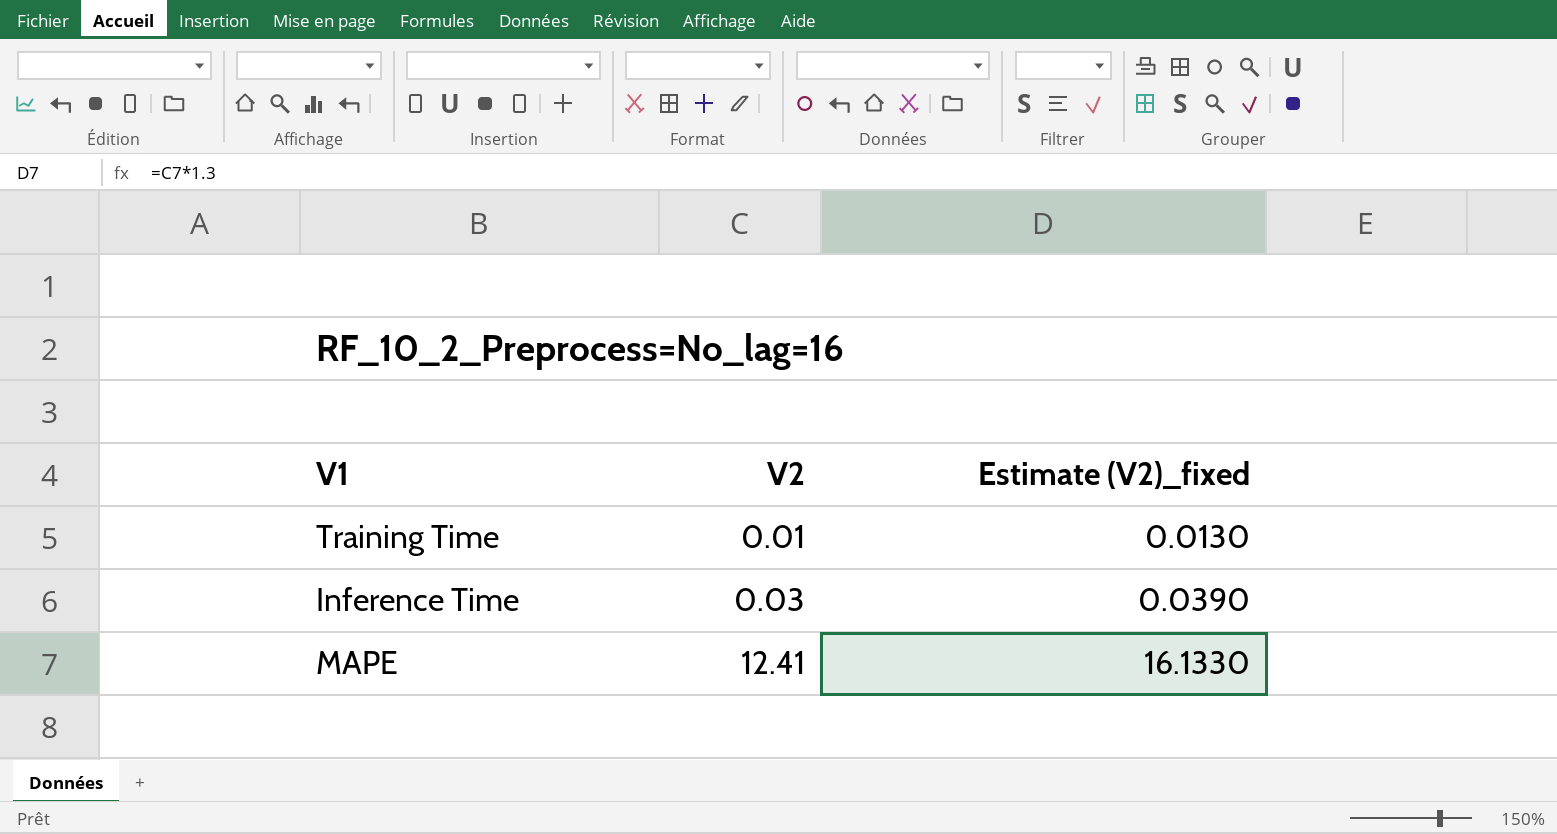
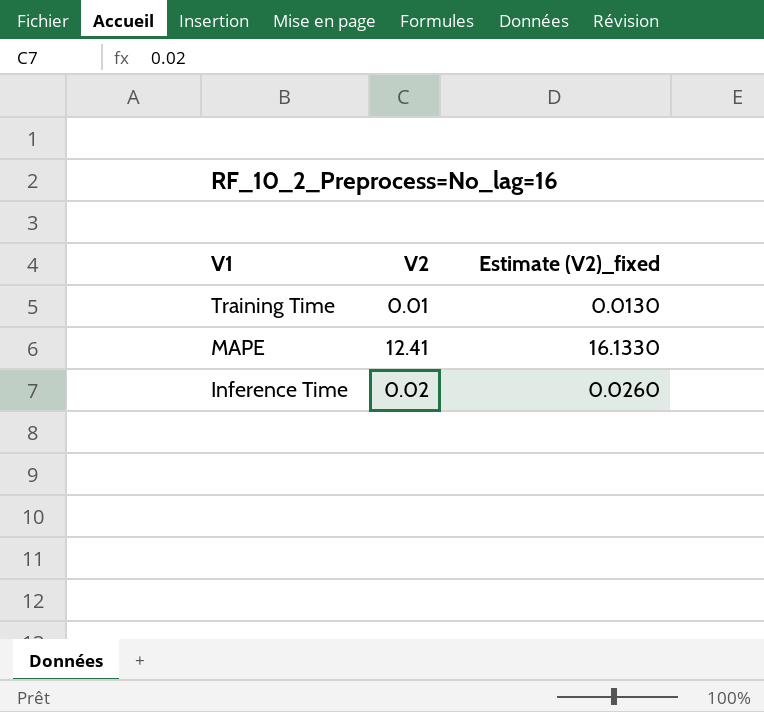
row order: V2 ascending -> V1 descending
Inference Time | V2: 0.03 -> 0.02
Inference Time | Estimate (V2)_fixed: 0.0390 -> 0.0260

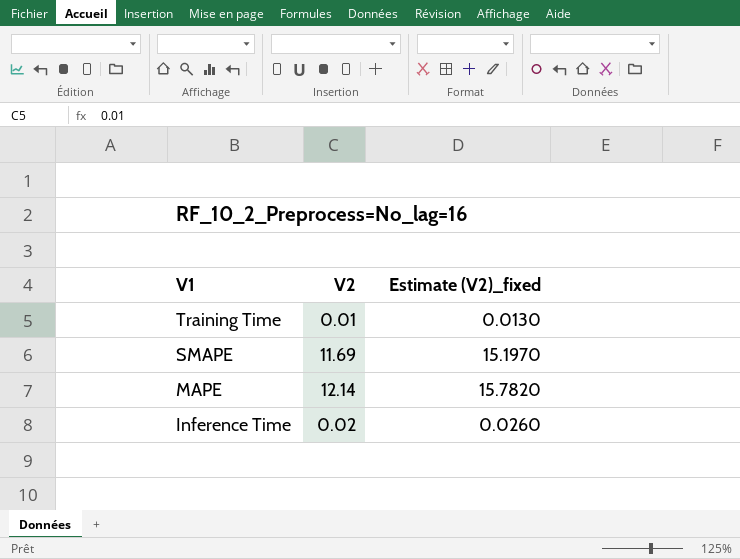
row SMAPE: none -> 11.69 | 15.1970
MAPE | V2: 12.41 -> 12.14
MAPE | Estimate (V2)_fixed: 16.1330 -> 15.7820

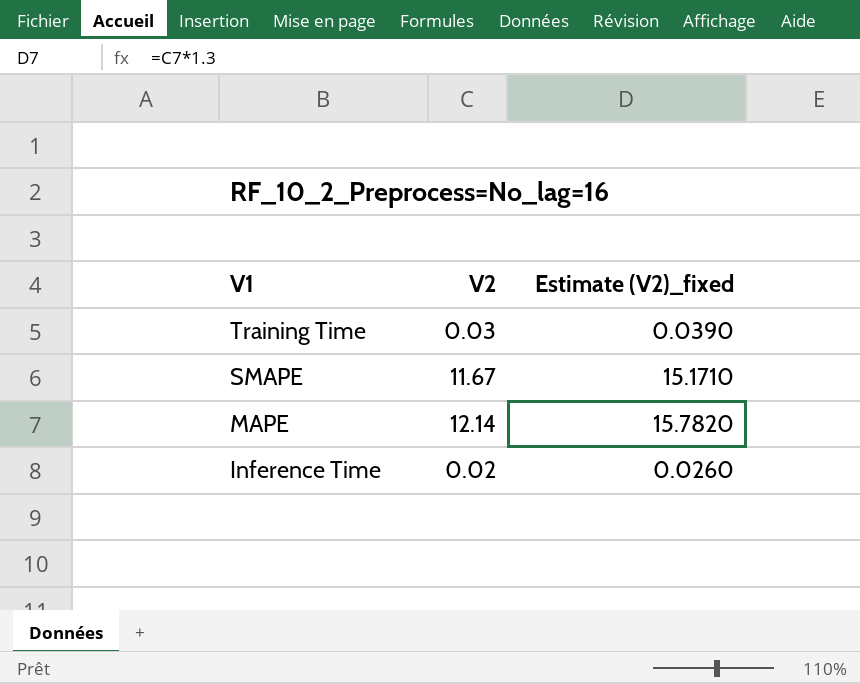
Training Time | V2: 0.01 -> 0.03
Training Time | Estimate (V2)_fixed: 0.0130 -> 0.0390
SMAPE | V2: 11.69 -> 11.67
SMAPE | Estimate (V2)_fixed: 15.1970 -> 15.1710

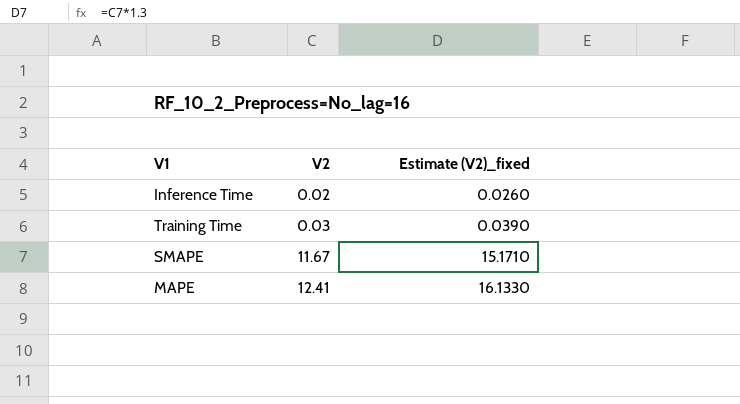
row order: V1 descending -> V2 ascending
MAPE | V2: 12.14 -> 12.41
MAPE | Estimate (V2)_fixed: 15.7820 -> 16.1330

